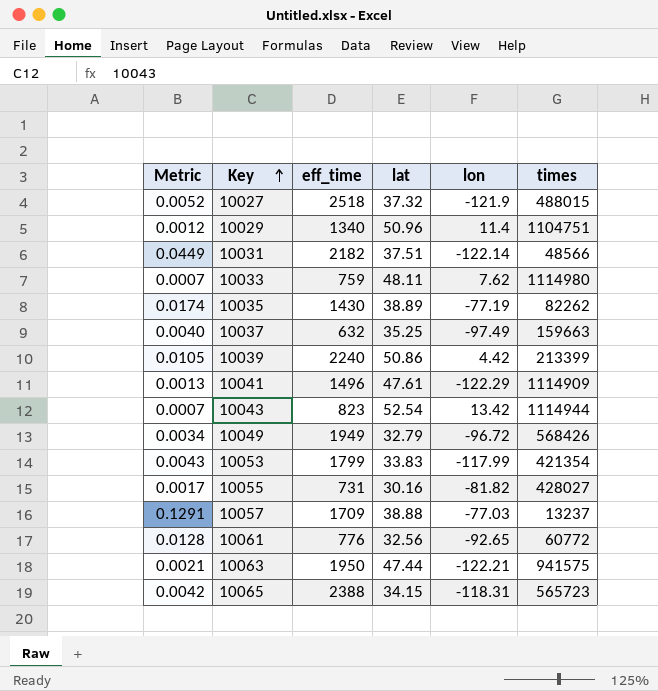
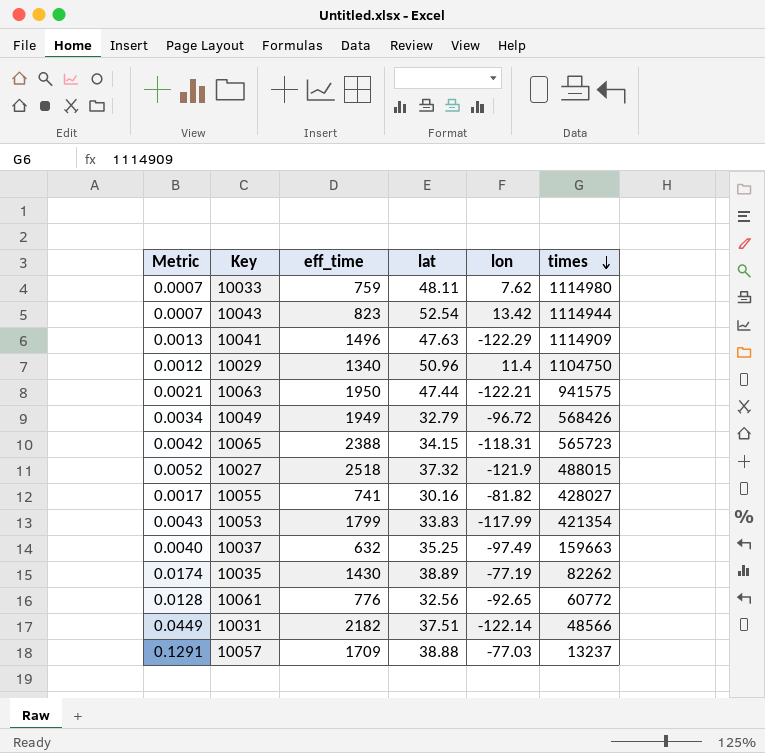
row order: Key ascending -> times descending
row 10039: 0.0105 | 2240 | 50.86 | 4.42 | 213399 -> none
10041 | lat: 47.61 -> 47.63
10029 | times: 1104751 -> 1104750
10055 | eff_time: 731 -> 741

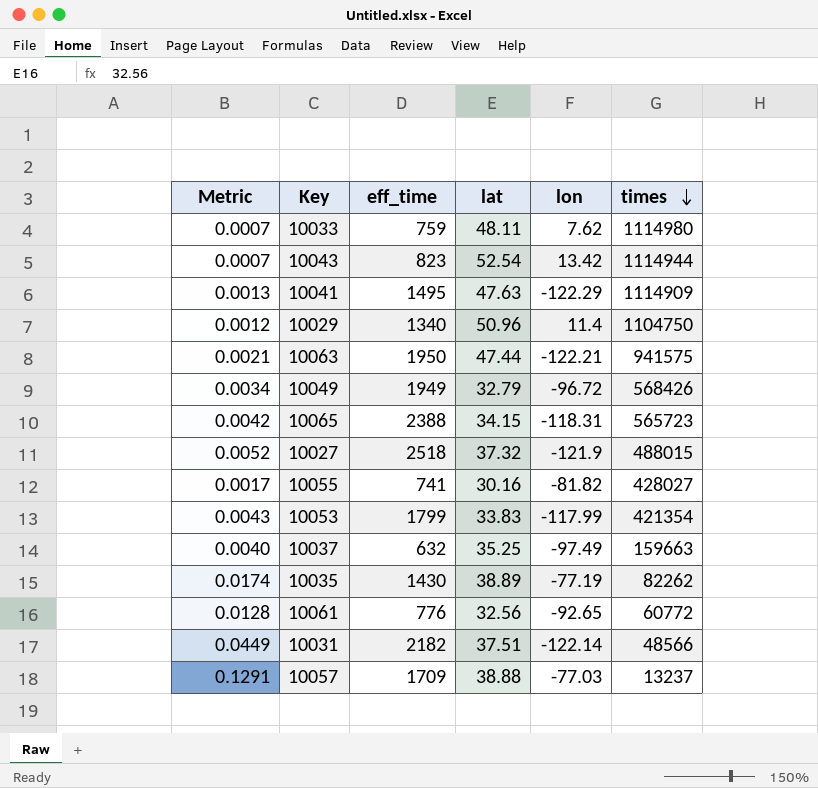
10041 | eff_time: 1496 -> 1495

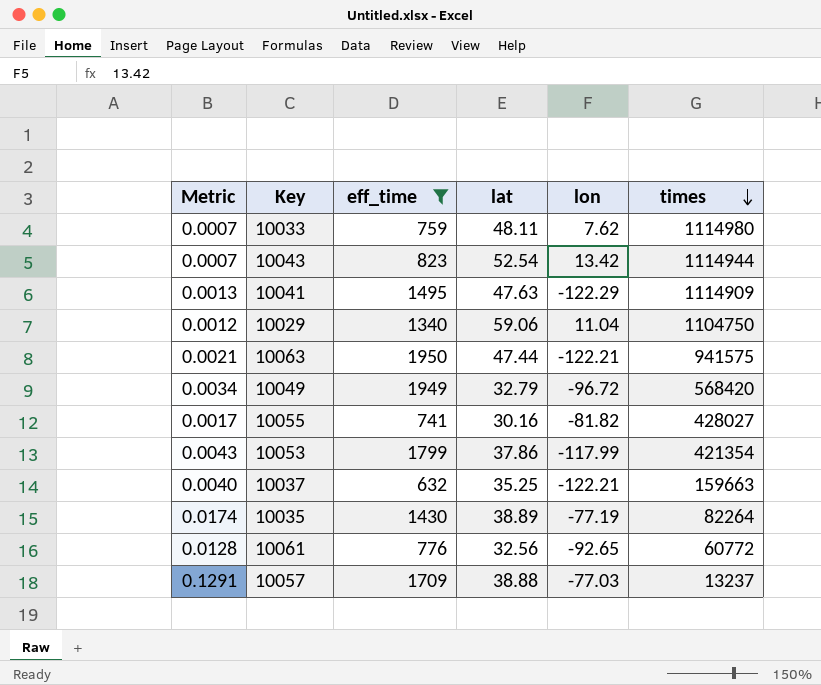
filter: none -> eff_time <= 1950
10029 | lat: 50.96 -> 59.06
10029 | lon: 11.4 -> 11.04
10049 | times: 568426 -> 568420
10053 | lat: 33.83 -> 37.86
10037 | lon: -97.49 -> -122.21
10035 | times: 82262 -> 82264

